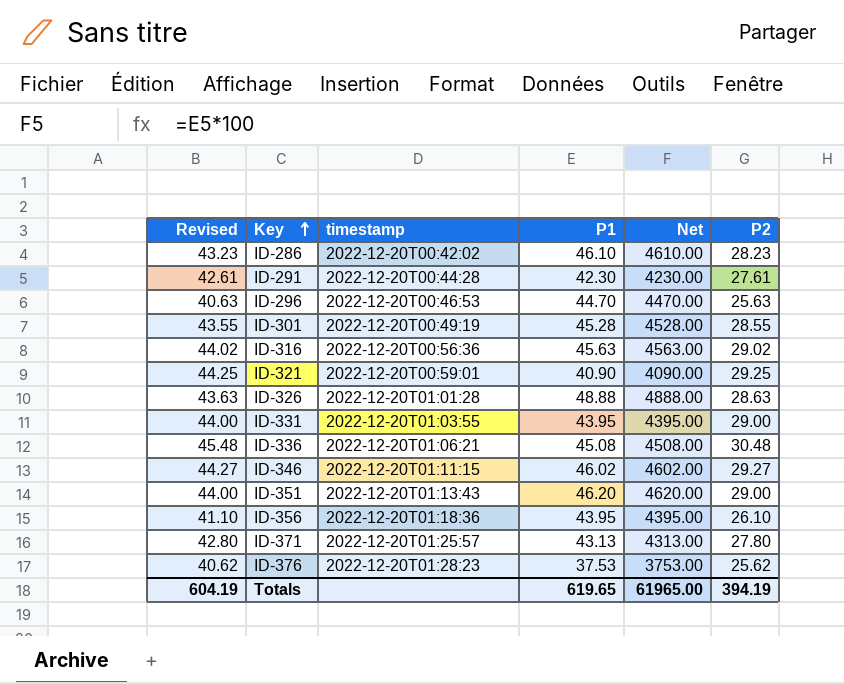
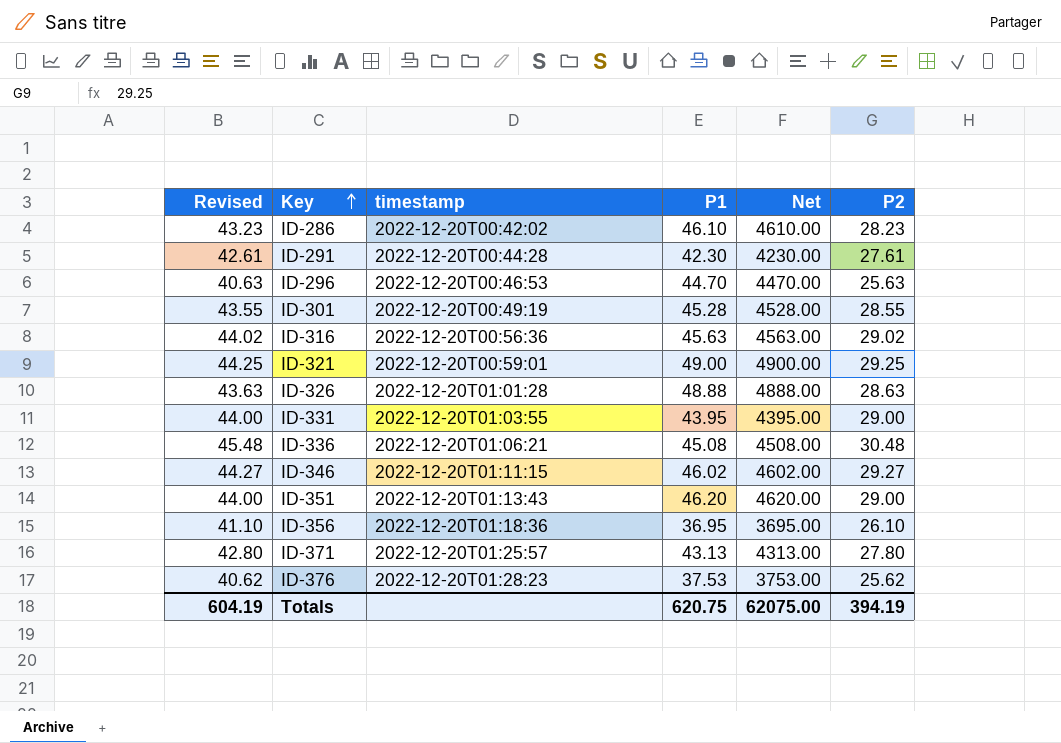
ID-321 | P1: 40.90 -> 49.00
ID-321 | Net: 4090.00 -> 4900.00
ID-356 | P1: 43.95 -> 36.95
ID-356 | Net: 4395.00 -> 3695.00
Totals | P1: 619.65 -> 620.75
Totals | Net: 61965.00 -> 62075.00

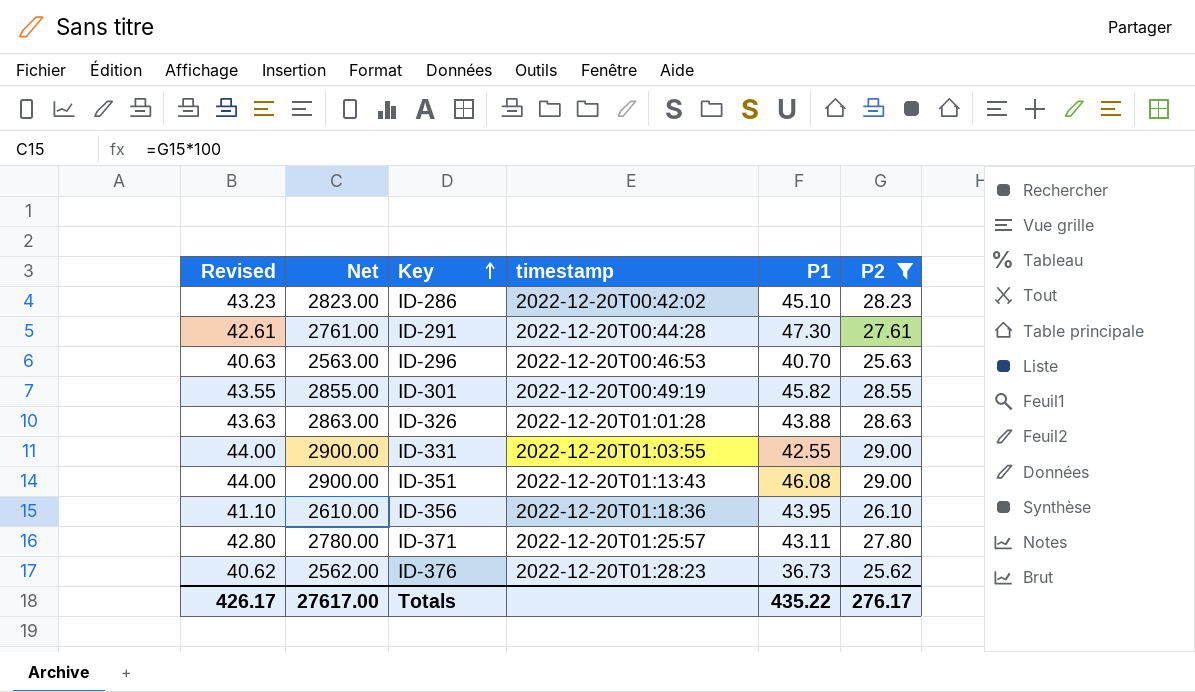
filter: none -> P2 <= 29.00
column Net | formula: [P1] * 100 -> [P2] * 100
column Net | position: 5 -> 2
ID-286 | P1: 46.10 -> 45.10
ID-291 | P1: 42.30 -> 47.30
ID-296 | P1: 44.70 -> 40.70
ID-301 | P1: 45.28 -> 45.82
ID-326 | P1: 48.88 -> 43.88
ID-331 | P1: 43.95 -> 42.55
ID-351 | P1: 46.20 -> 46.08
ID-356 | P1: 36.95 -> 43.95
ID-371 | P1: 43.13 -> 43.11
ID-376 | P1: 37.53 -> 36.73
Totals | Revised: 604.19 -> 426.17
Totals | Net: 62075.00 -> 27617.00
Totals | P1: 620.75 -> 435.22
Totals | P2: 394.19 -> 276.17

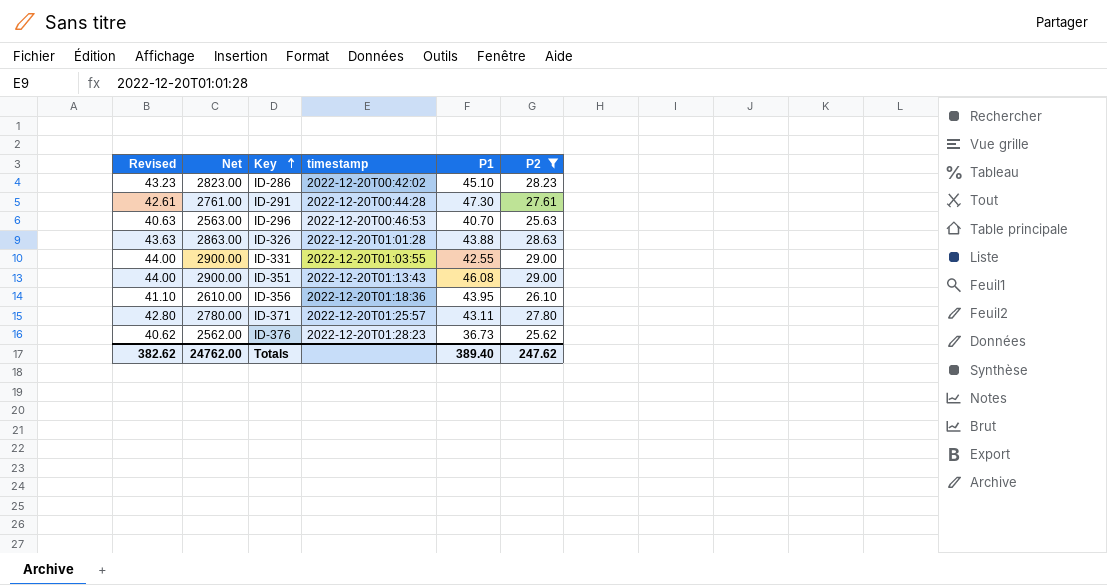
row ID-301: 43.55 | 2855.00 | 2022-12-20T00:49:19 | 45.82 | 28.55 -> none
Totals | Revised: 426.17 -> 382.62
Totals | Net: 27617.00 -> 24762.00
Totals | P1: 435.22 -> 389.40
Totals | P2: 276.17 -> 247.62

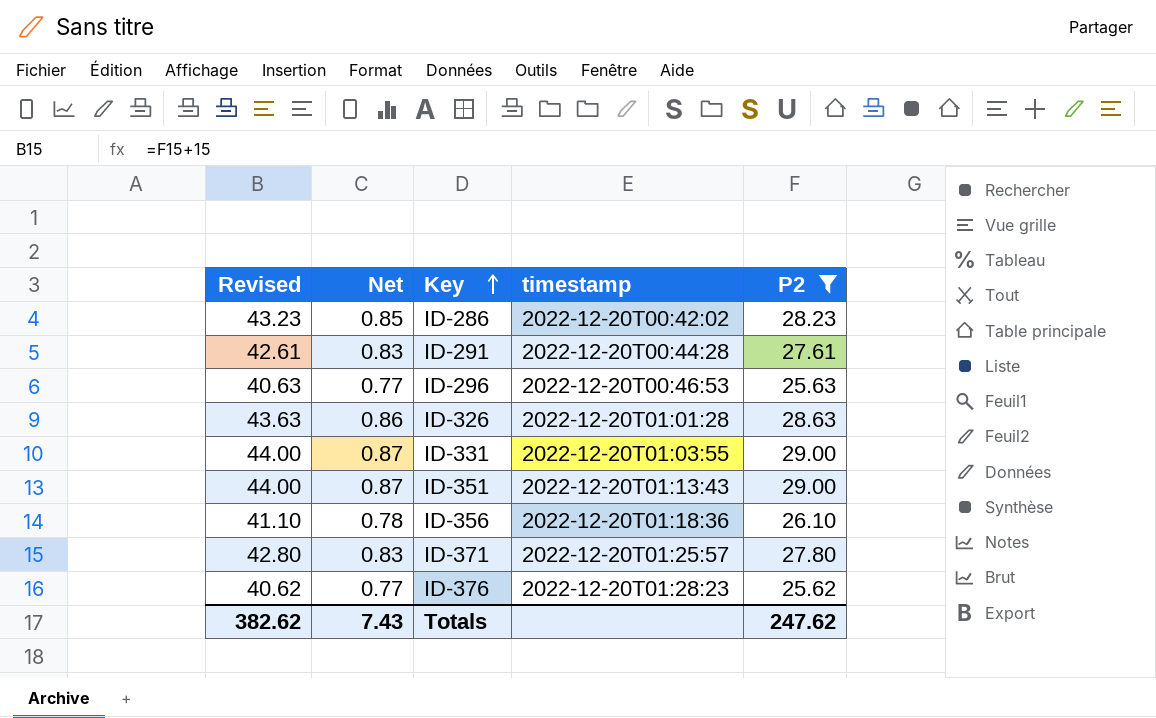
column P1 | position: 5 -> none
column Net | formula: [P2] * 100 -> [P2] * 0.03
Totals | Net: 24762.00 -> 7.43

